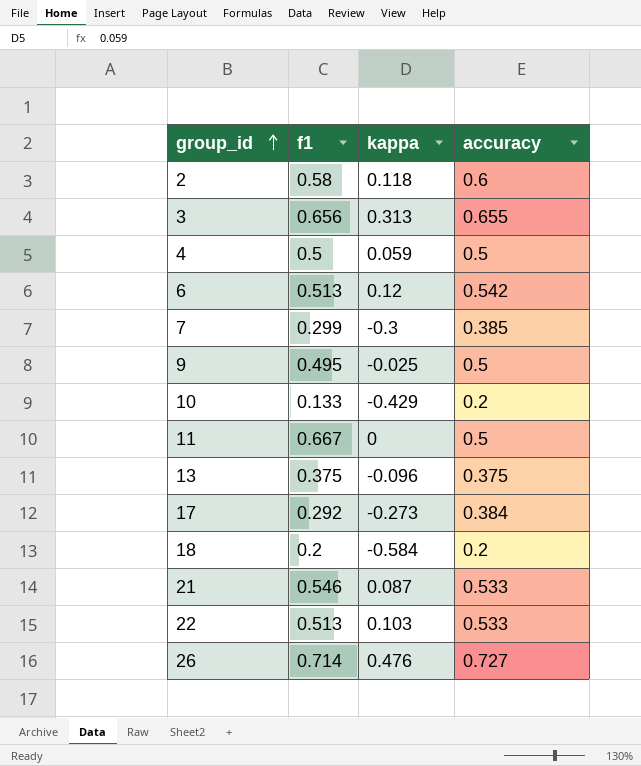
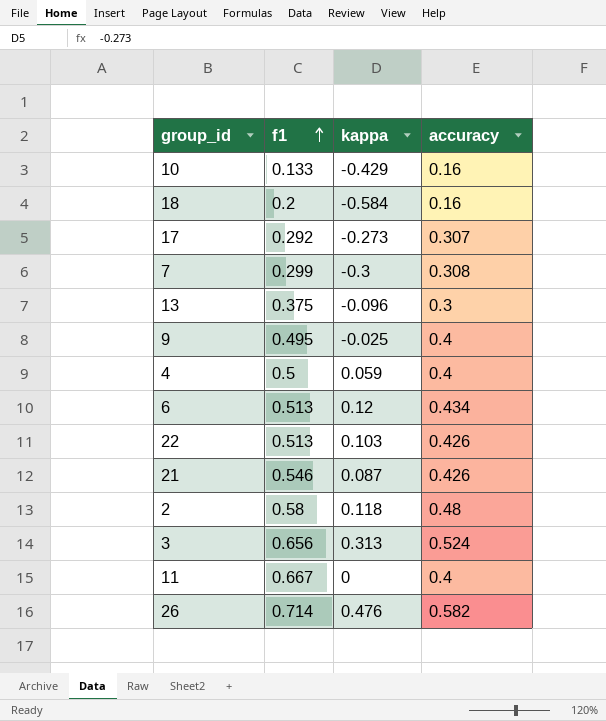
row order: group_id ascending -> f1 ascending
10 | accuracy: 0.2 -> 0.16
18 | accuracy: 0.2 -> 0.16
17 | accuracy: 0.384 -> 0.307
7 | accuracy: 0.385 -> 0.308
13 | accuracy: 0.375 -> 0.3
9 | accuracy: 0.5 -> 0.4
4 | accuracy: 0.5 -> 0.4
6 | accuracy: 0.542 -> 0.434
22 | accuracy: 0.533 -> 0.426
21 | accuracy: 0.533 -> 0.426
2 | accuracy: 0.6 -> 0.48
3 | accuracy: 0.655 -> 0.524
11 | accuracy: 0.5 -> 0.4
26 | accuracy: 0.727 -> 0.582

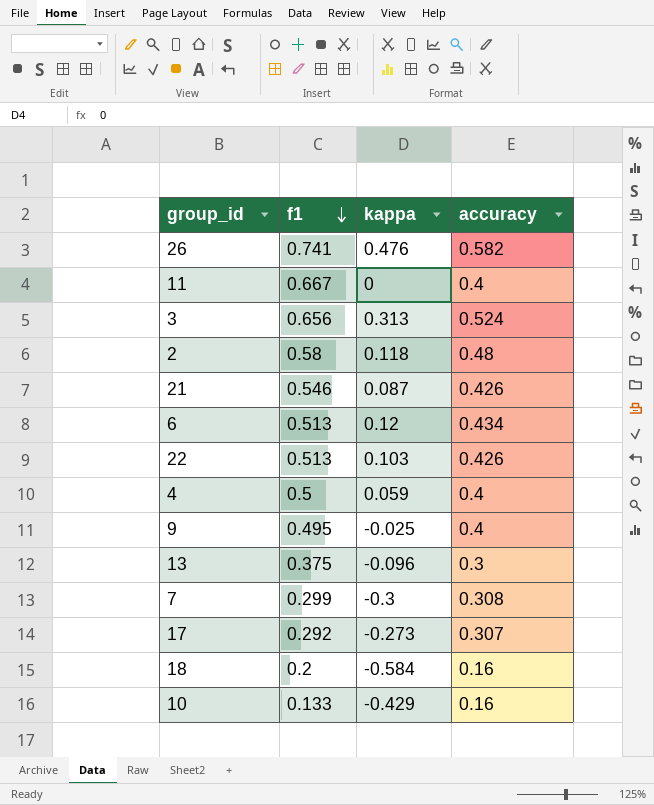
row order: f1 ascending -> f1 descending
26 | f1: 0.714 -> 0.741

